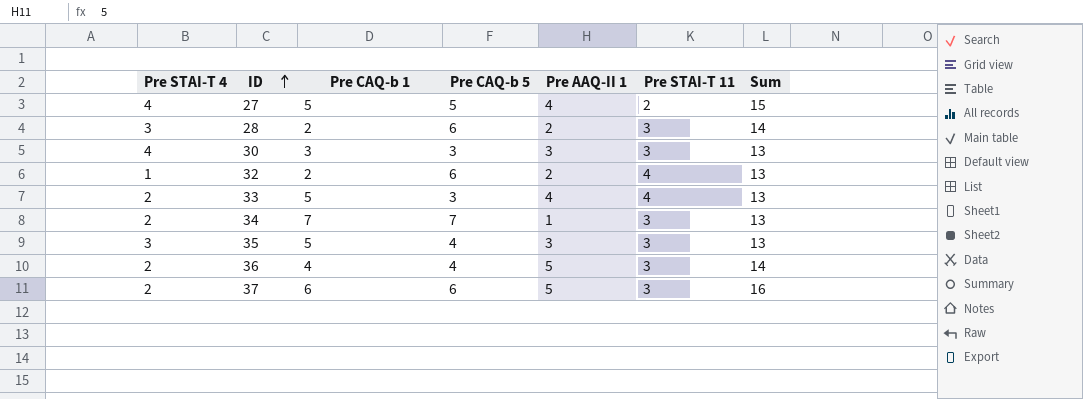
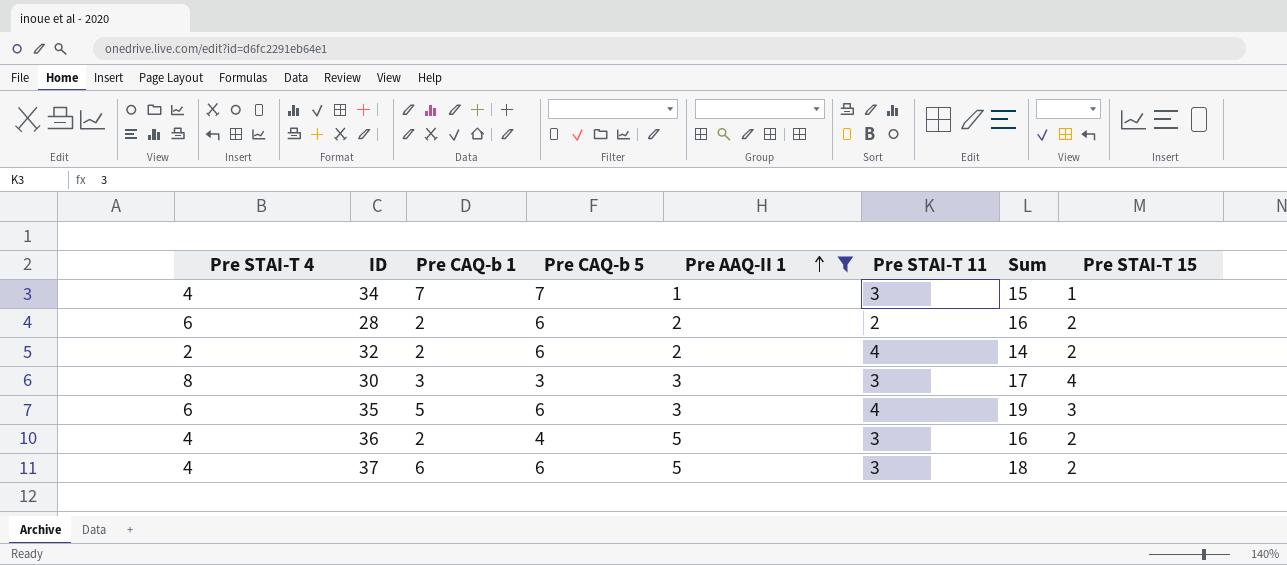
filter: none -> Pre AAQ-II 1 != 4
row order: ID ascending -> Pre AAQ-II 1 ascending
column Pre STAI-T 15 | position: none -> 8
34 | Pre STAI-T 4: 2 -> 4
34 | Sum: 13 -> 15
28 | Pre STAI-T 4: 3 -> 6
28 | Pre STAI-T 11: 3 -> 2
28 | Sum: 14 -> 16
32 | Pre STAI-T 4: 1 -> 2
32 | Sum: 13 -> 14
30 | Pre STAI-T 4: 4 -> 8
30 | Sum: 13 -> 17
35 | Pre STAI-T 4: 3 -> 6
35 | Pre CAQ-b 5: 4 -> 6
35 | Pre STAI-T 11: 3 -> 4
35 | Sum: 13 -> 19
36 | Pre STAI-T 4: 2 -> 4
36 | Pre CAQ-b 1: 4 -> 2
36 | Sum: 14 -> 16
37 | Pre STAI-T 4: 2 -> 4
37 | Sum: 16 -> 18

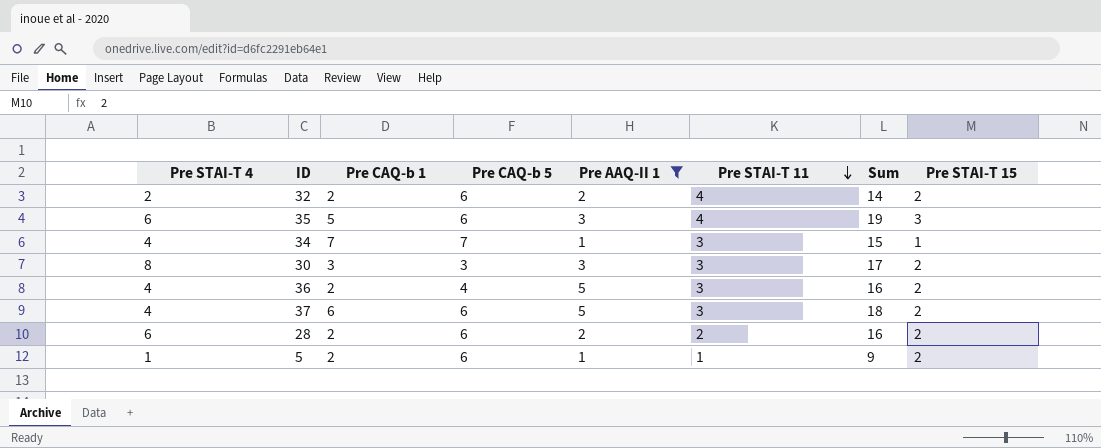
row order: Pre AAQ-II 1 ascending -> Pre STAI-T 11 descending
30 | Pre STAI-T 15: 4 -> 2
row 5: none -> 1 | 2 | 6 | 1 | 1 | 9 | 2

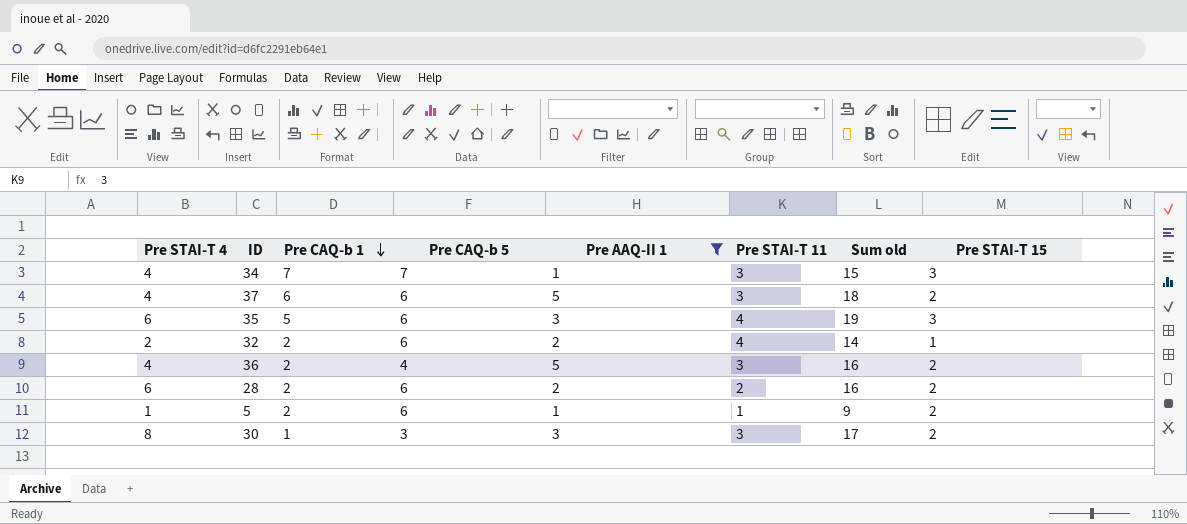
row order: Pre STAI-T 11 descending -> Pre CAQ-b 1 descending
column name: Sum -> Sum old
34 | Pre STAI-T 15: 1 -> 3
32 | Pre STAI-T 15: 2 -> 1
30 | Pre CAQ-b 1: 3 -> 1

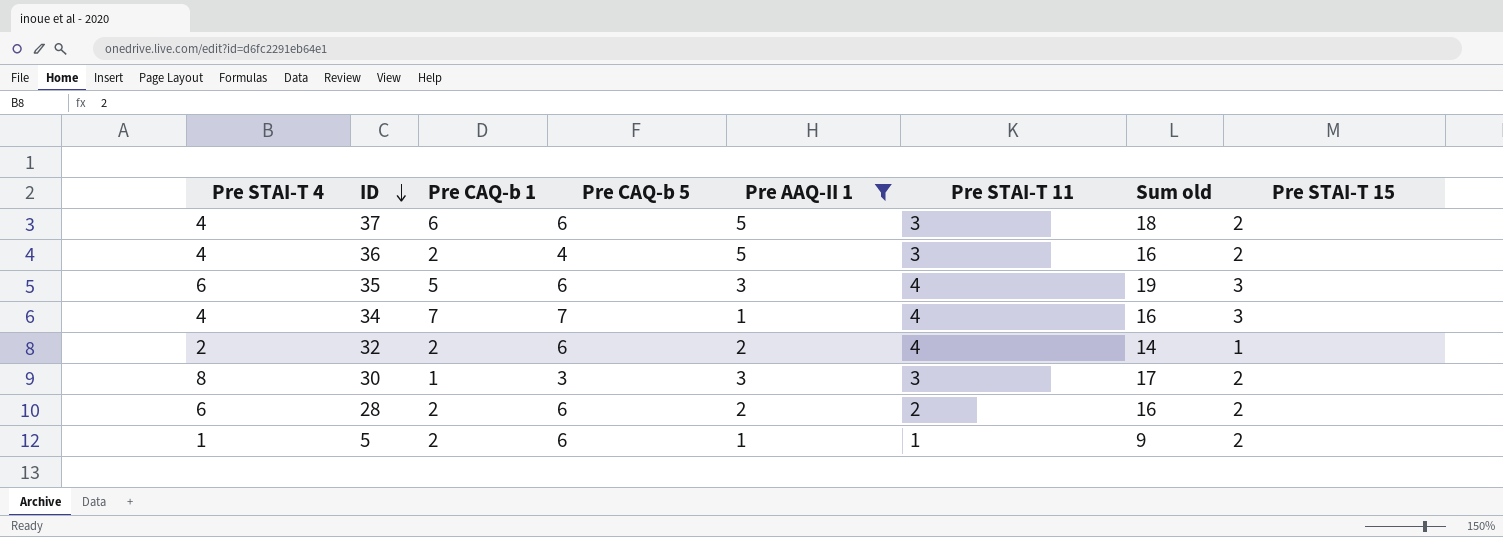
row order: Pre CAQ-b 1 descending -> ID descending
34 | Pre STAI-T 11: 3 -> 4
34 | Sum old: 15 -> 16

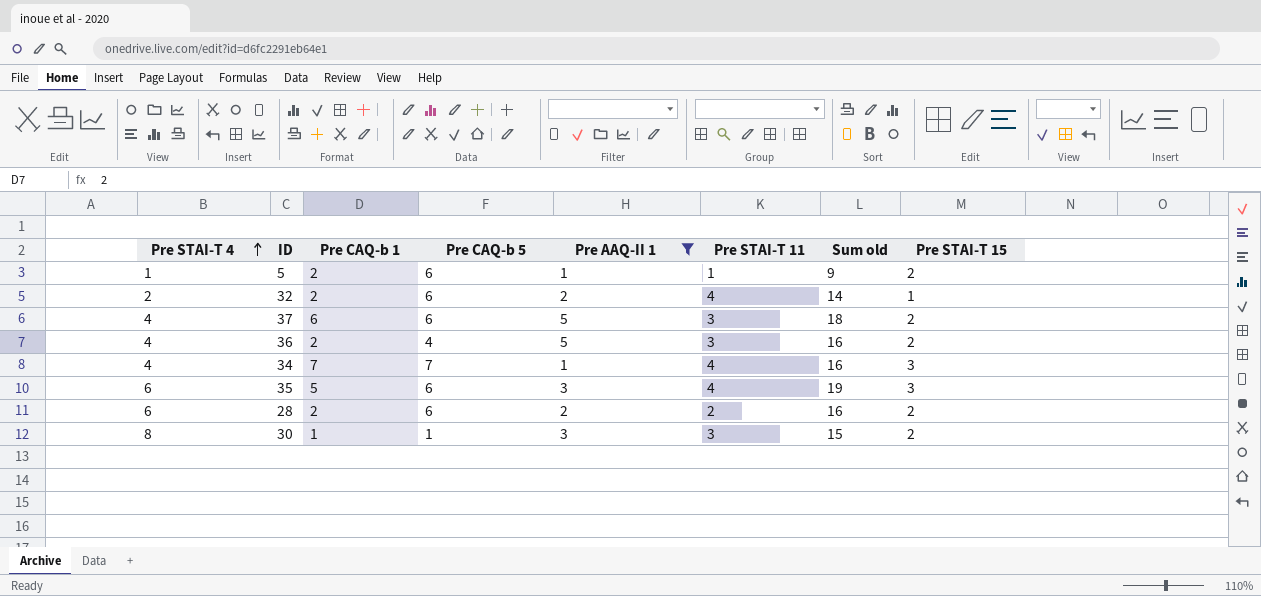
row order: ID descending -> Pre STAI-T 4 ascending
30 | Pre CAQ-b 5: 3 -> 1
30 | Sum old: 17 -> 15

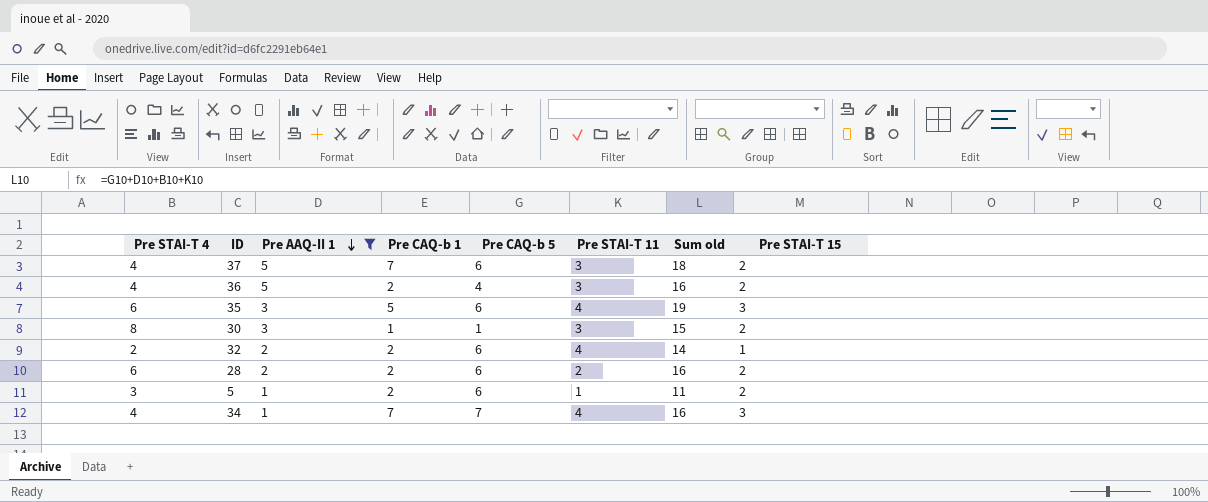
row order: Pre STAI-T 4 ascending -> Pre AAQ-II 1 descending
column Pre AAQ-II 1 | position: 5 -> 3
37 | Pre CAQ-b 1: 6 -> 7
5 | Pre STAI-T 4: 1 -> 3
5 | Sum old: 9 -> 11

